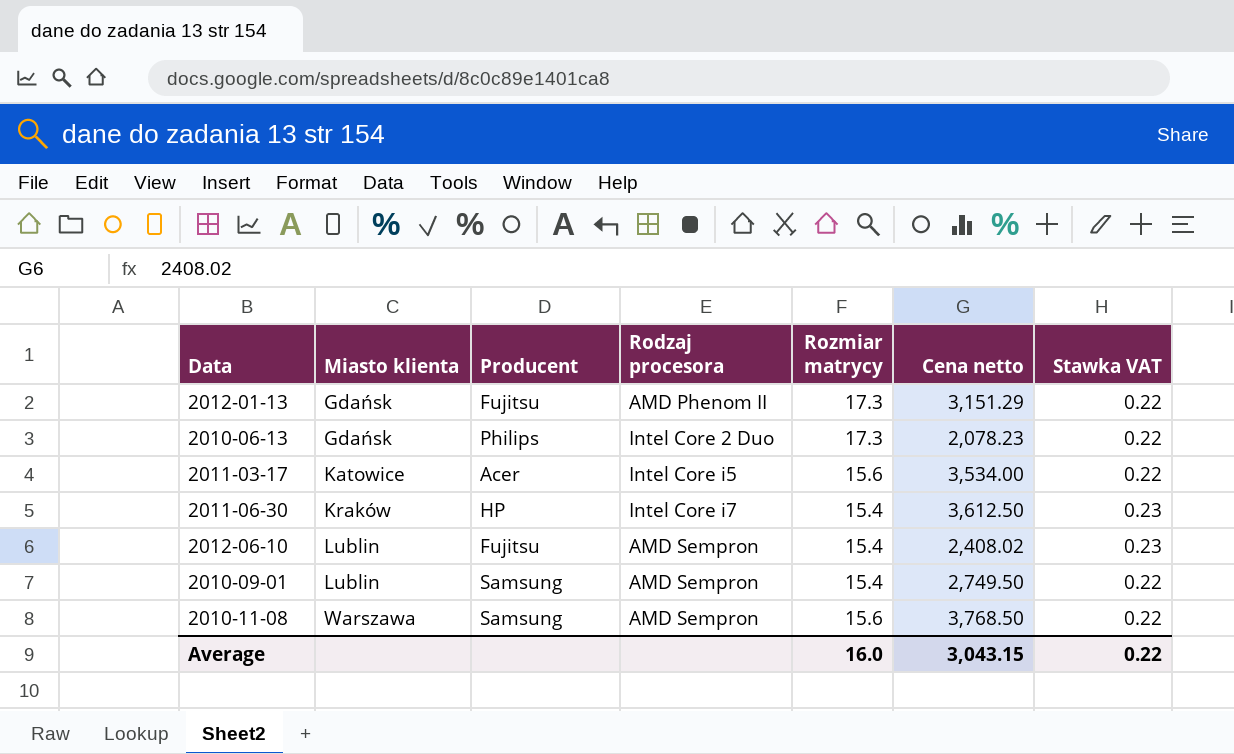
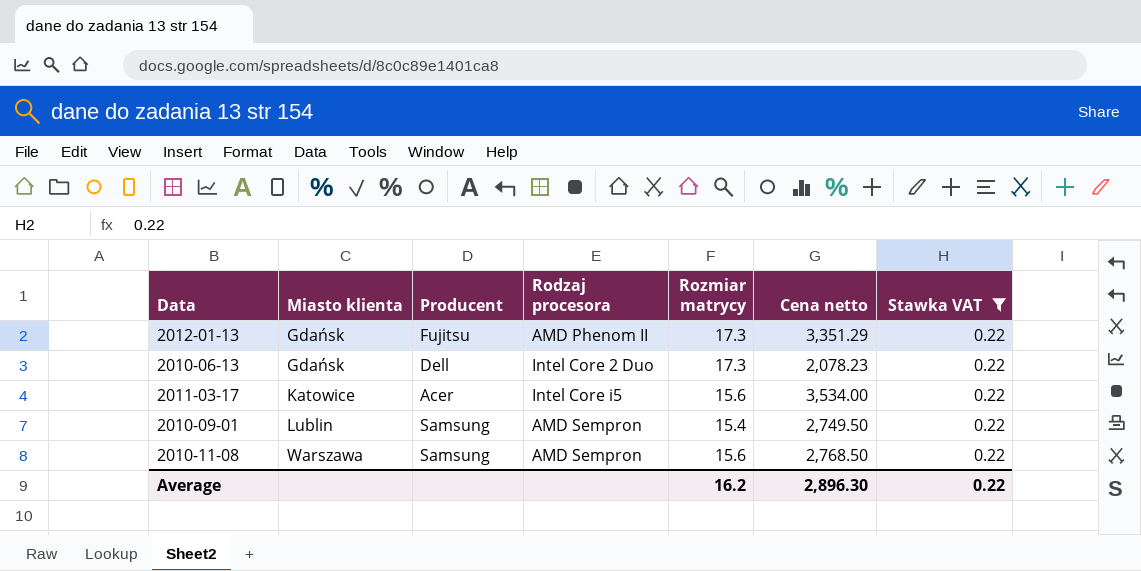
filter: none -> Stawka VAT = 0.22
2012-01-13 | Cena netto: 3,151.29 -> 3,351.29
2010-06-13 | Producent: Philips -> Dell
2010-11-08 | Cena netto: 3,768.50 -> 2,768.50
Average | Rozmiar matrycy: 16.0 -> 16.2
Average | Cena netto: 3,043.15 -> 2,896.30

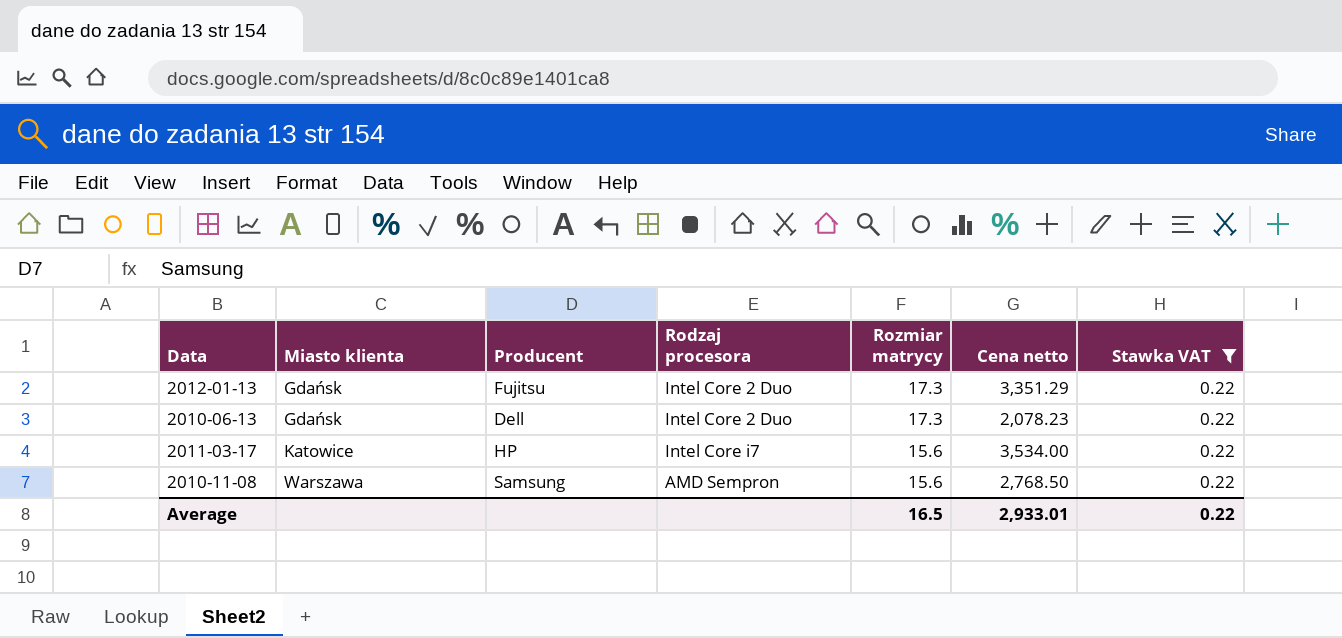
row 2010-09-01: Lublin | Samsung | AMD Sempron | 15.4 | 2,749.50 | 0.22 -> none
2012-01-13 | Rodzaj procesora: AMD Phenom II -> Intel Core 2 Duo
2011-03-17 | Producent: Acer -> HP
2011-03-17 | Rodzaj procesora: Intel Core i5 -> Intel Core i7
Average | Rozmiar matrycy: 16.2 -> 16.5
Average | Cena netto: 2,896.30 -> 2,933.01

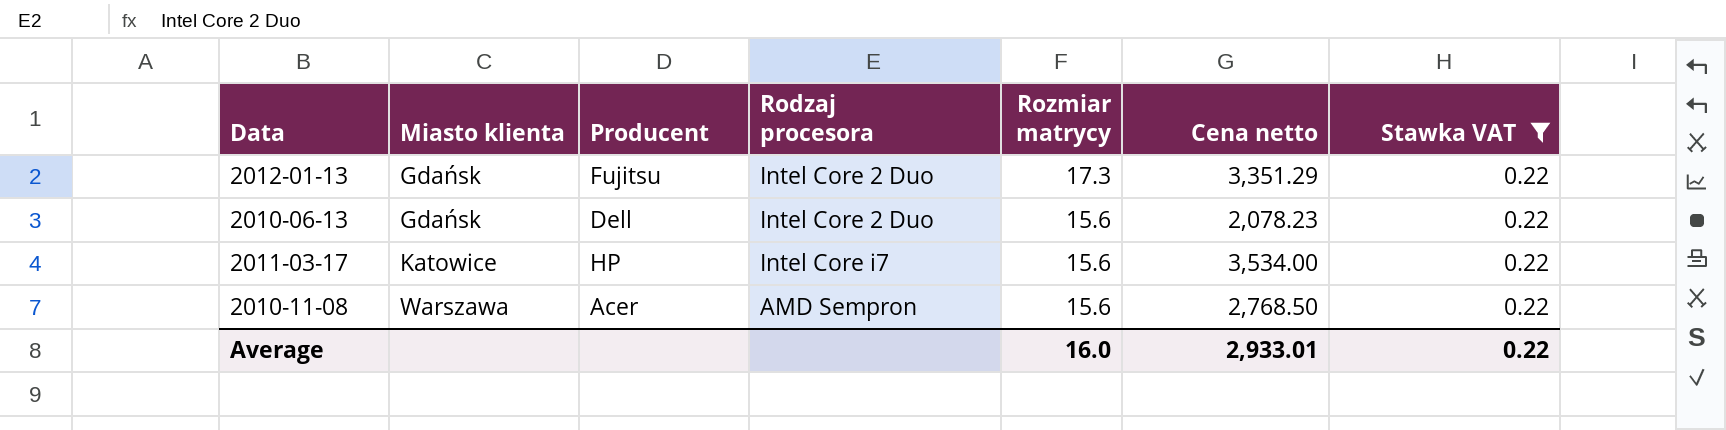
2010-06-13 | Rozmiar matrycy: 17.3 -> 15.6
2010-11-08 | Producent: Samsung -> Acer
Average | Rozmiar matrycy: 16.5 -> 16.0

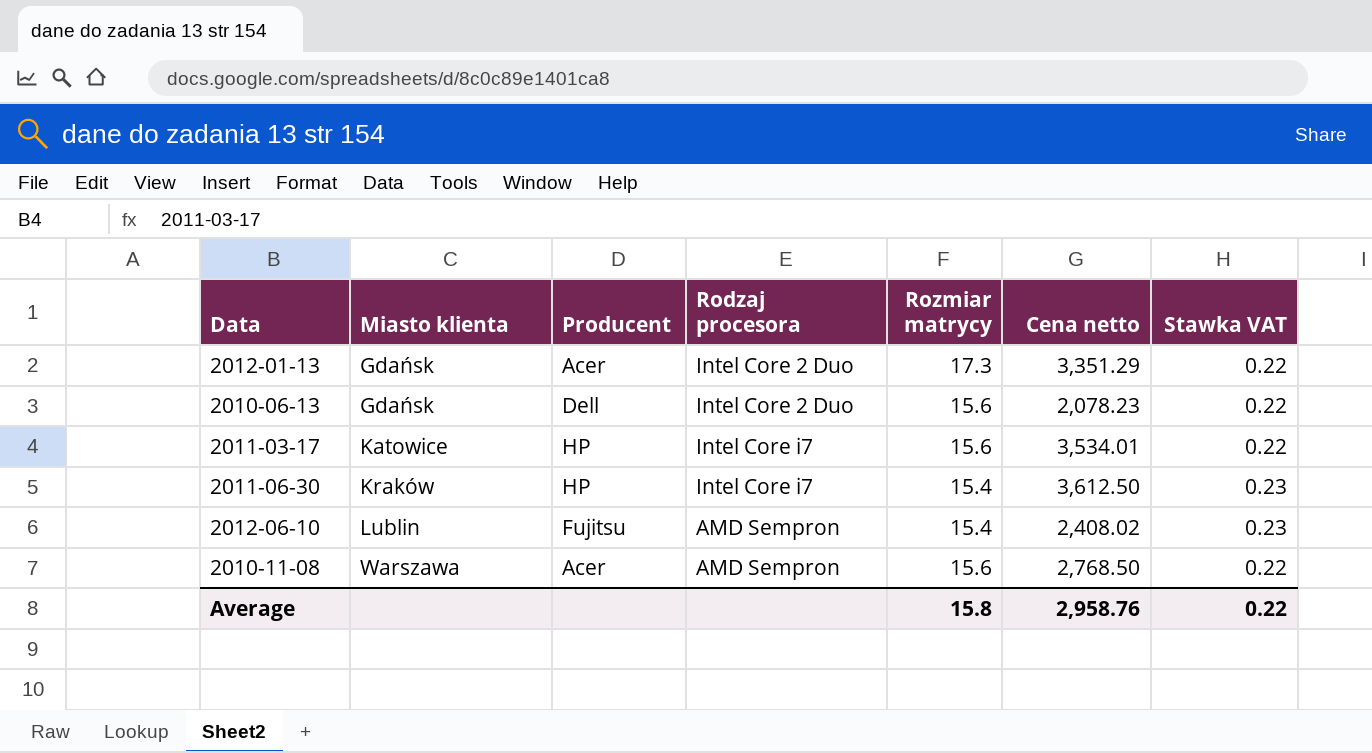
filter: Stawka VAT = 0.22 -> none
2012-01-13 | Producent: Fujitsu -> Acer
2011-03-17 | Cena netto: 3,534.00 -> 3,534.01
Average | Rozmiar matrycy: 16.0 -> 15.8
Average | Cena netto: 2,933.01 -> 2,958.76

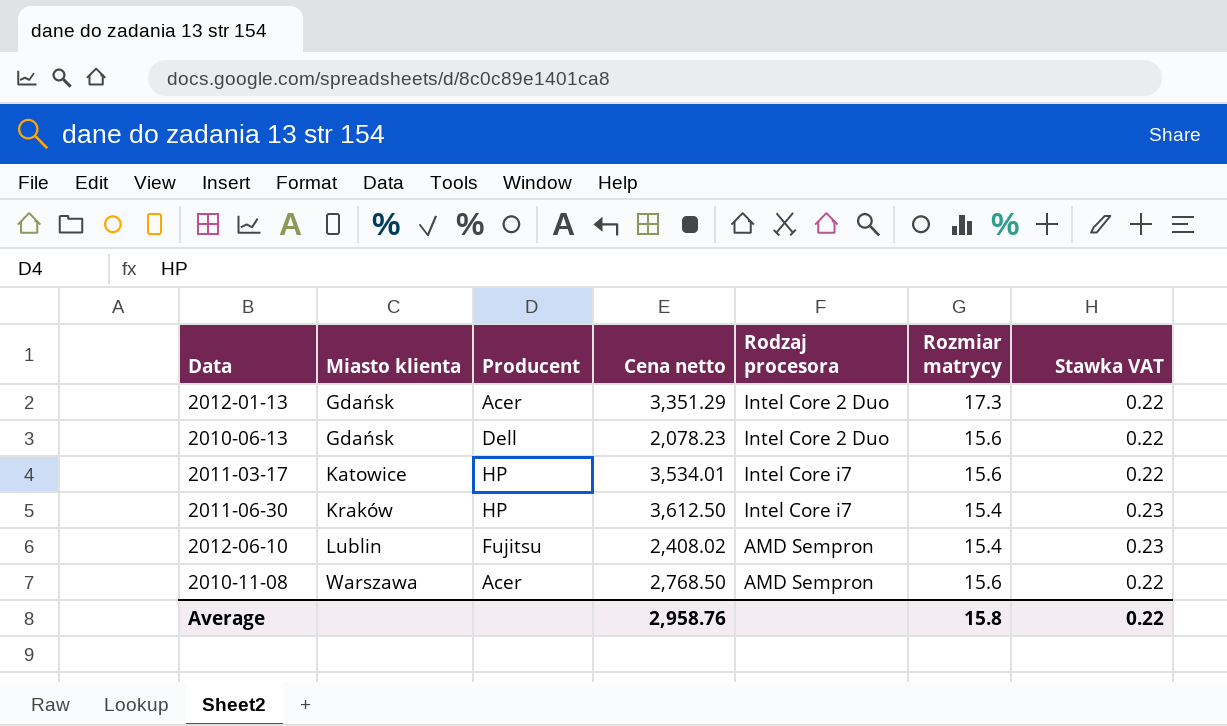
column Cena netto | position: 6 -> 4

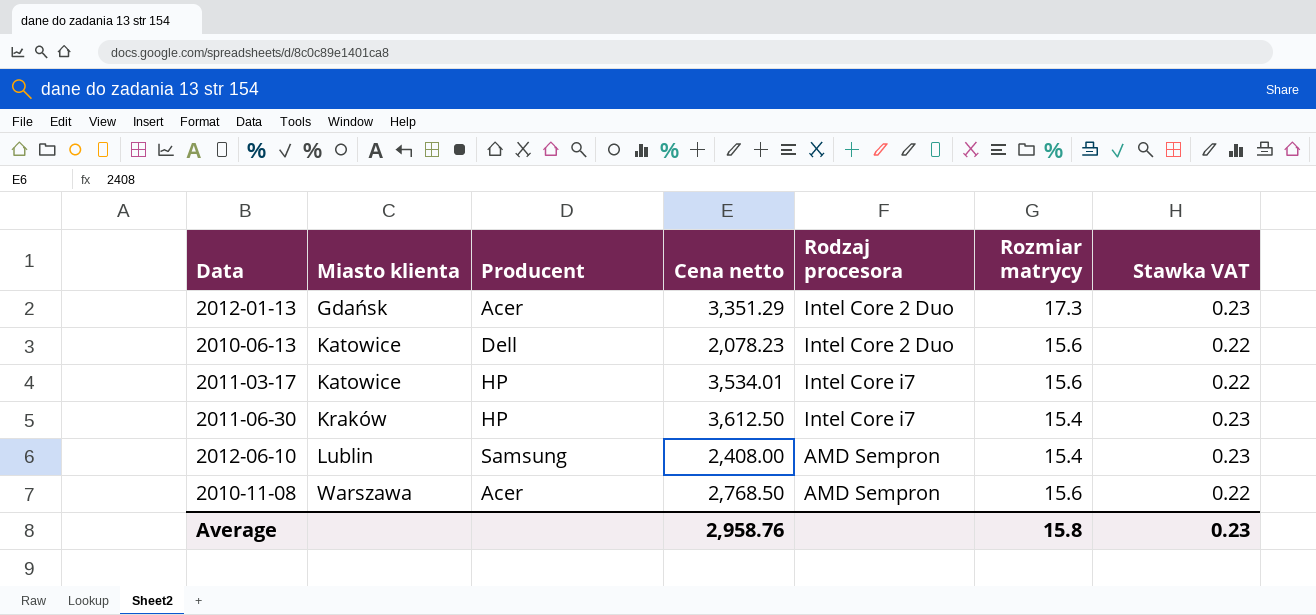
2012-01-13 | Stawka VAT: 0.22 -> 0.23
2010-06-13 | Miasto klienta: Gdańsk -> Katowice
2012-06-10 | Producent: Fujitsu -> Samsung
2012-06-10 | Cena netto: 2,408.02 -> 2,408.00
Average | Stawka VAT: 0.22 -> 0.23

